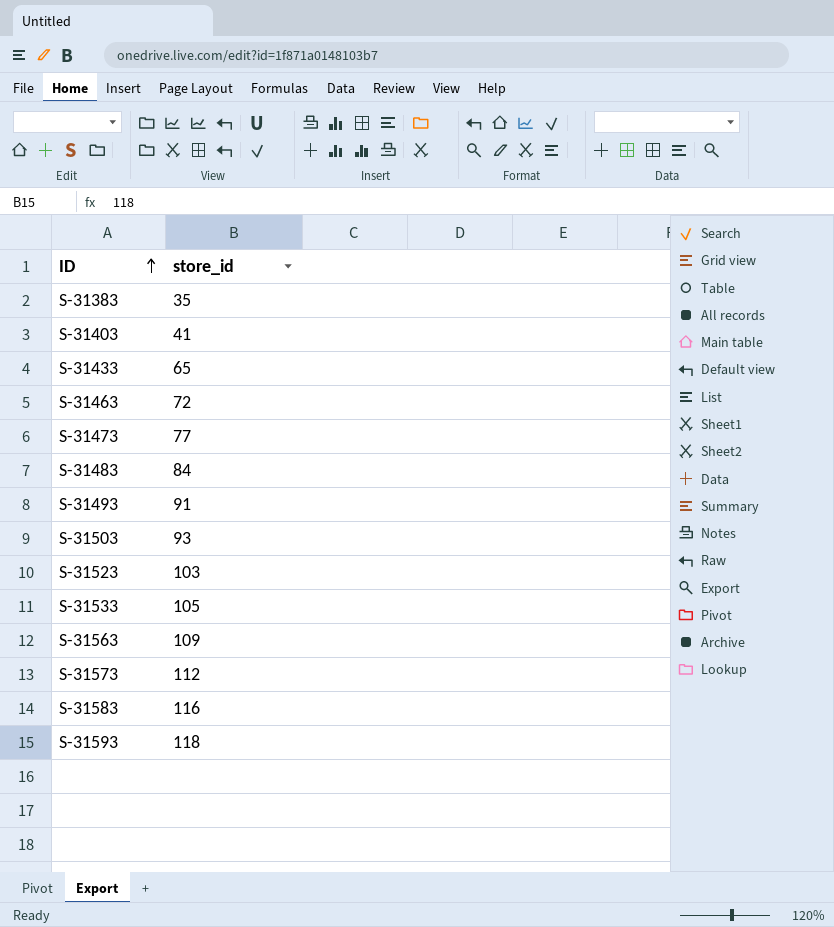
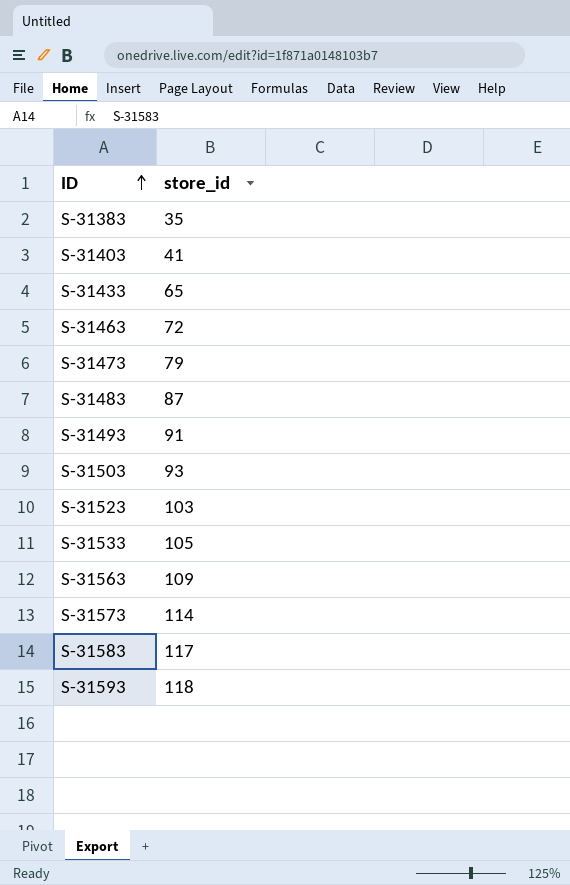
S-31473 | store_id: 77 -> 79
S-31483 | store_id: 84 -> 87
S-31573 | store_id: 112 -> 114
S-31583 | store_id: 116 -> 117

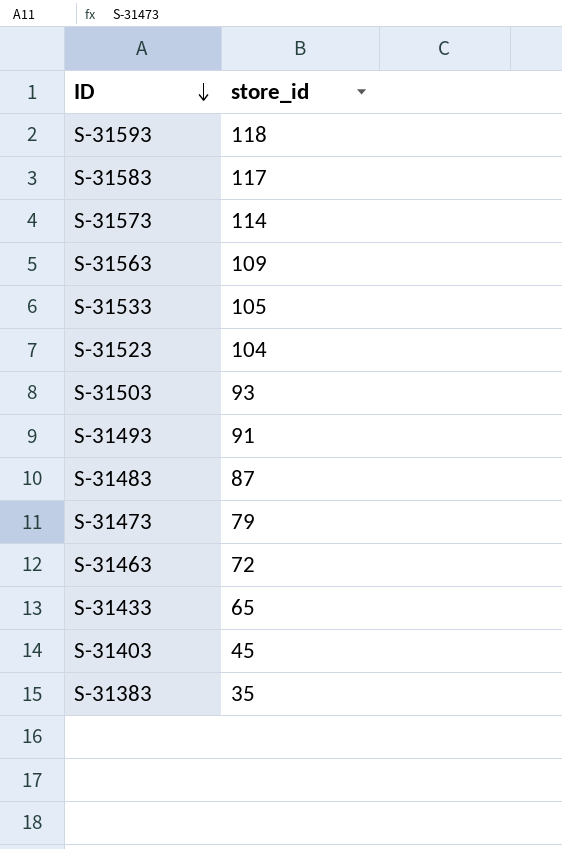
row order: ID ascending -> ID descending
S-31523 | store_id: 103 -> 104
S-31403 | store_id: 41 -> 45

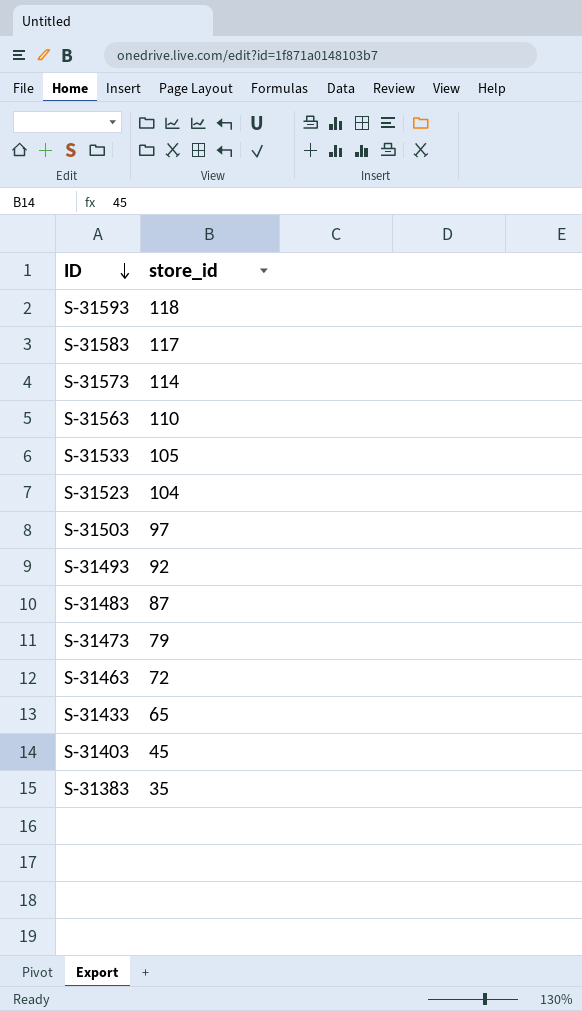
S-31563 | store_id: 109 -> 110
S-31503 | store_id: 93 -> 97
S-31493 | store_id: 91 -> 92

